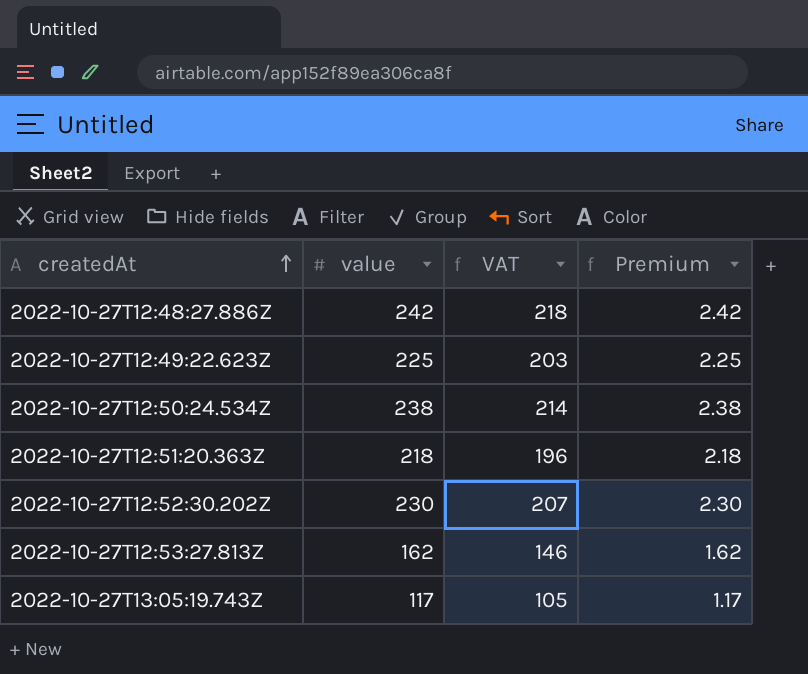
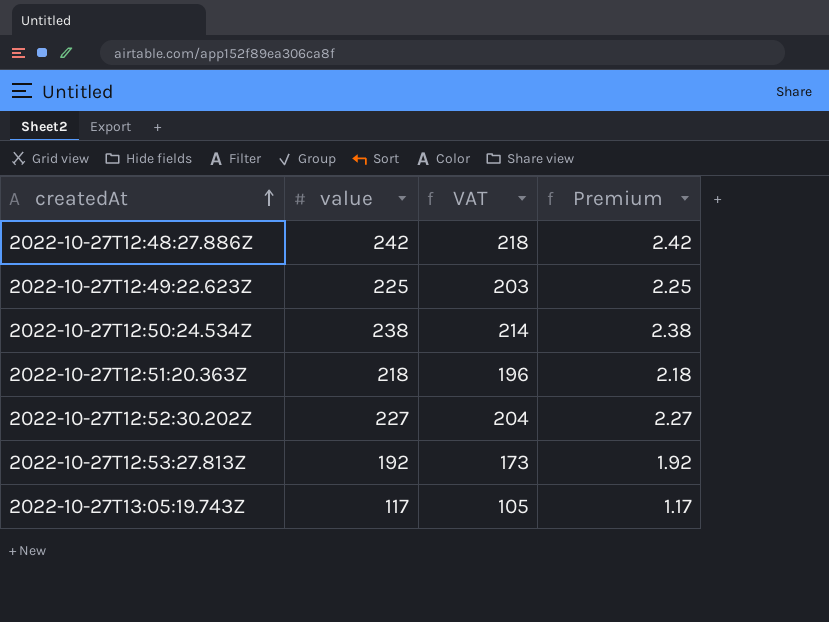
2022-10-27T12:52:30.202Z | value: 230 -> 227
2022-10-27T12:52:30.202Z | VAT: 207 -> 204
2022-10-27T12:52:30.202Z | Premium: 2.30 -> 2.27
2022-10-27T12:53:27.813Z | value: 162 -> 192
2022-10-27T12:53:27.813Z | VAT: 146 -> 173
2022-10-27T12:53:27.813Z | Premium: 1.62 -> 1.92

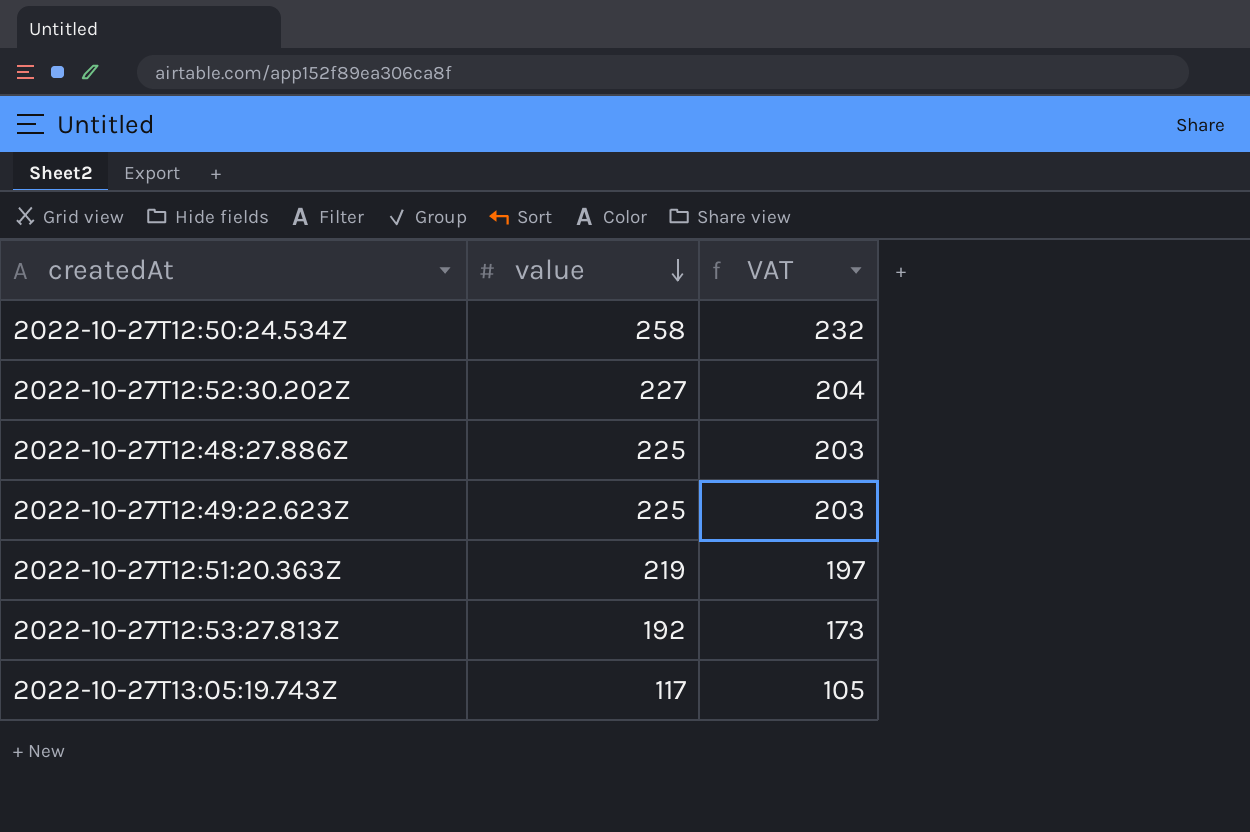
row order: createdAt ascending -> value descending
column Premium | formula: [value] * 0.01 -> none
2022-10-27T12:50:24.534Z | value: 238 -> 258
2022-10-27T12:50:24.534Z | VAT: 214 -> 232
2022-10-27T12:48:27.886Z | value: 242 -> 225
2022-10-27T12:48:27.886Z | VAT: 218 -> 203
2022-10-27T12:51:20.363Z | value: 218 -> 219
2022-10-27T12:51:20.363Z | VAT: 196 -> 197

